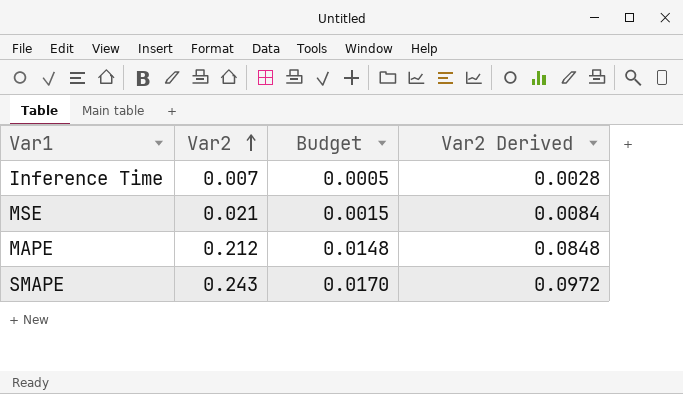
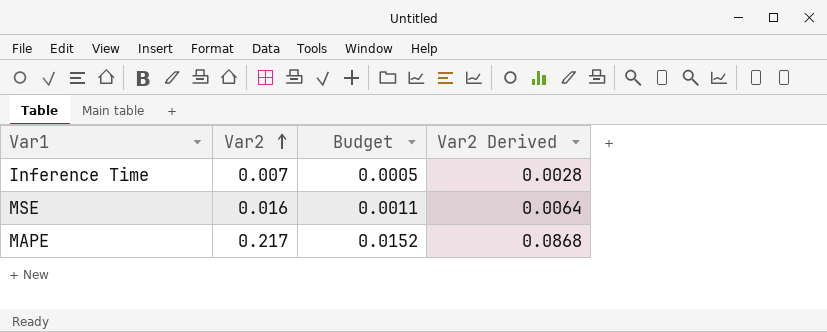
row SMAPE: 0.243 | 0.0170 | 0.0972 -> none
MSE | Var2: 0.021 -> 0.016
MSE | Budget: 0.0015 -> 0.0011
MSE | Var2 Derived: 0.0084 -> 0.0064
MAPE | Var2: 0.212 -> 0.217
MAPE | Budget: 0.0148 -> 0.0152
MAPE | Var2 Derived: 0.0848 -> 0.0868

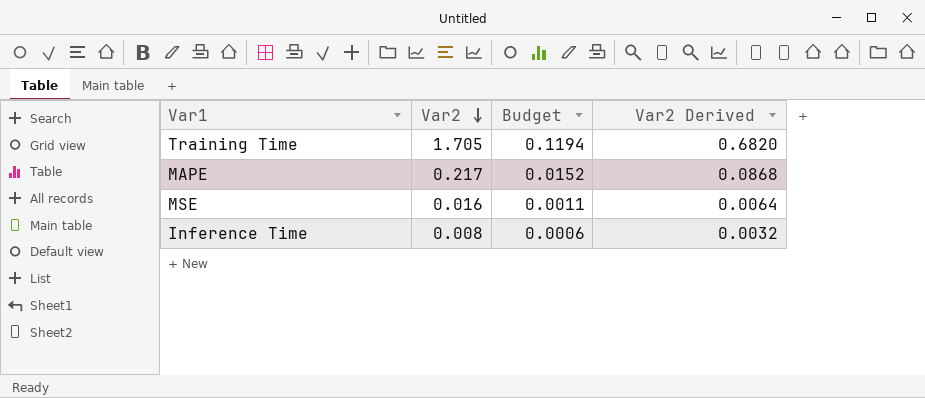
row order: Var2 ascending -> Var2 descending
row Training Time: none -> 1.705 | 0.1194 | 0.6820
Inference Time | Var2: 0.007 -> 0.008
Inference Time | Budget: 0.0005 -> 0.0006
Inference Time | Var2 Derived: 0.0028 -> 0.0032

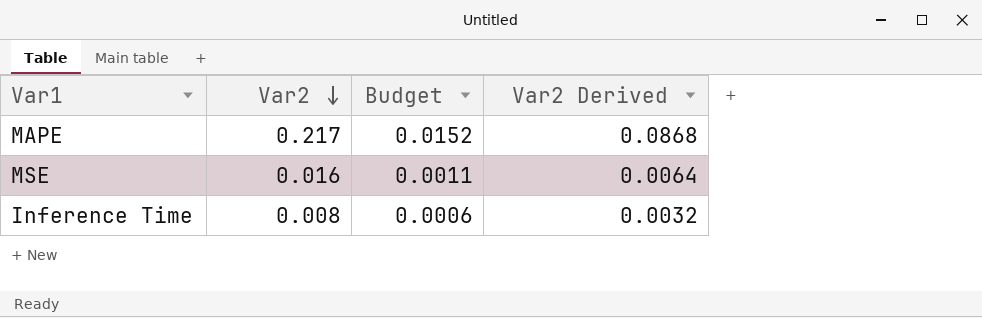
row Training Time: 1.705 | 0.1194 | 0.6820 -> none

